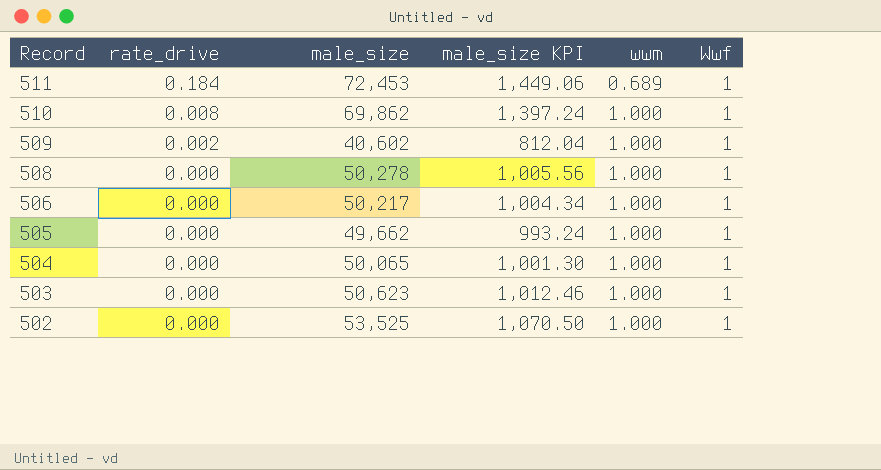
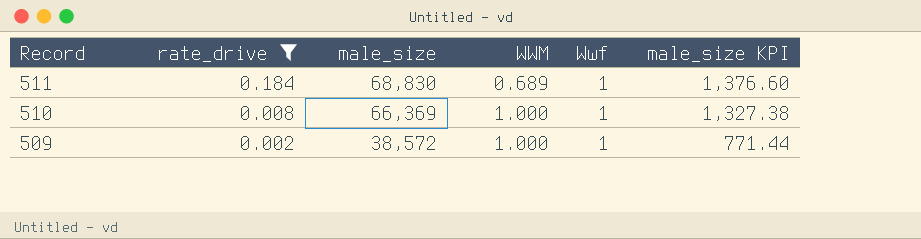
filter: none -> rate_drive != 0.000
column name: wwm -> WWM
column male_size KPI | position: 4 -> 6
511 | male_size: 72,453 -> 68,830
511 | male_size KPI: 1,449.06 -> 1,376.60
510 | male_size: 69,862 -> 66,369
510 | male_size KPI: 1,397.24 -> 1,327.38
509 | male_size: 40,602 -> 38,572
509 | male_size KPI: 812.04 -> 771.44

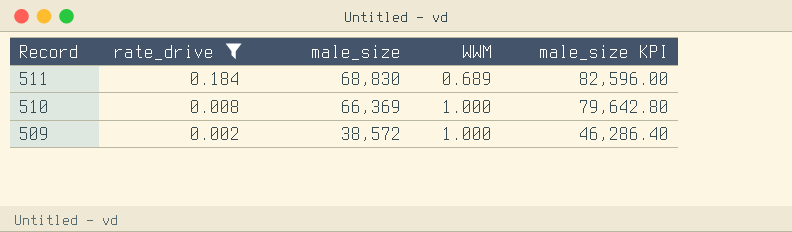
column Wwf | position: 5 -> none
column male_size KPI | formula: [male_size] * 0.02 -> [male_size] * 1.2

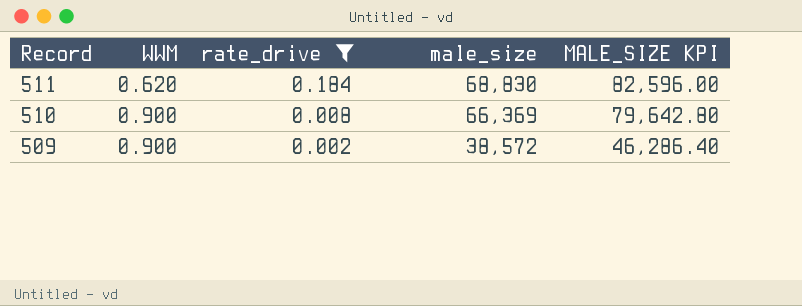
column WWM | position: 4 -> 2
column name: male_size KPI -> MALE_SIZE KPI
511 | WWM: 0.689 -> 0.620
510 | WWM: 1.000 -> 0.900
509 | WWM: 1.000 -> 0.900

